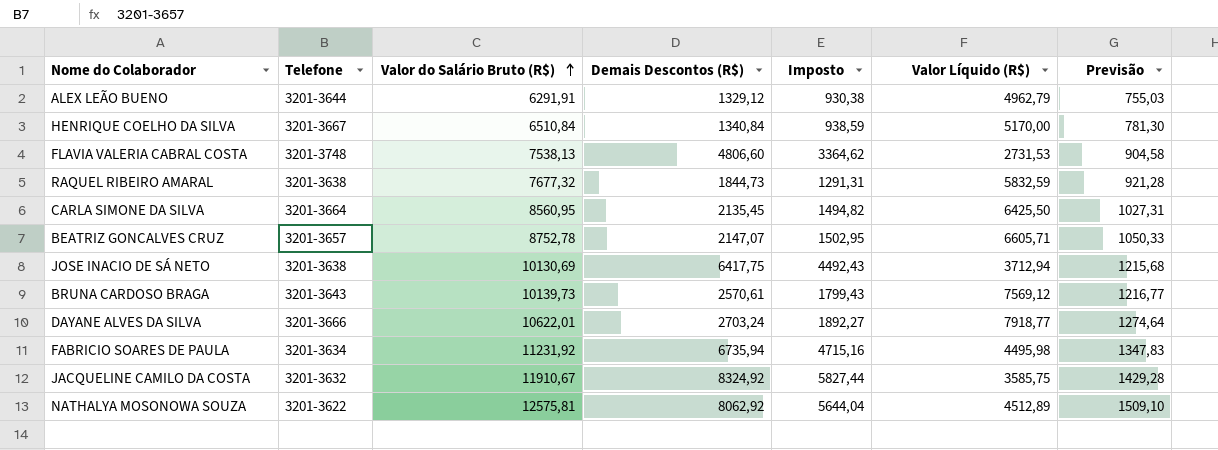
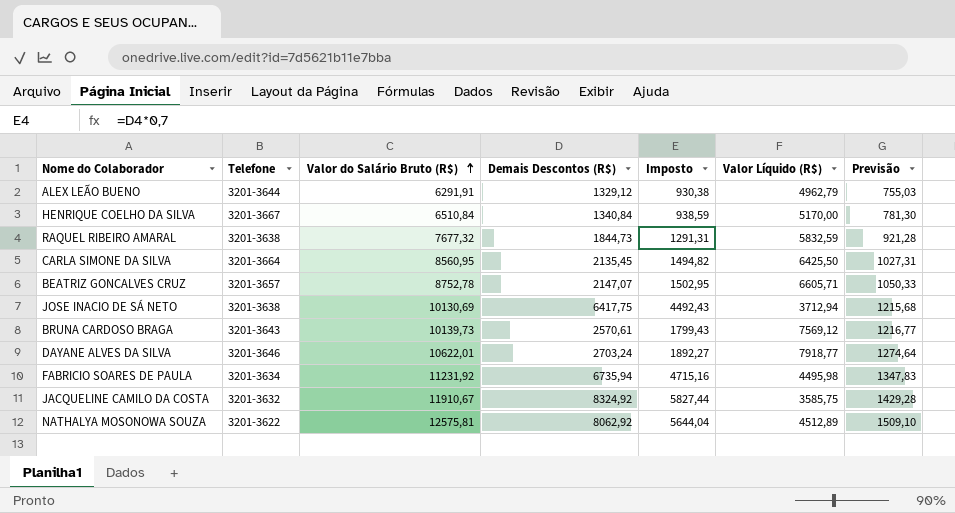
row FLAVIA VALERIA CABRAL COSTA: 3201-3748 | 7538,13 | 4806,60 | 3364,62 | 2731,53 | 904,58 -> none
DAYANE ALVES DA SILVA | Telefone: 3201-3666 -> 3201-3646

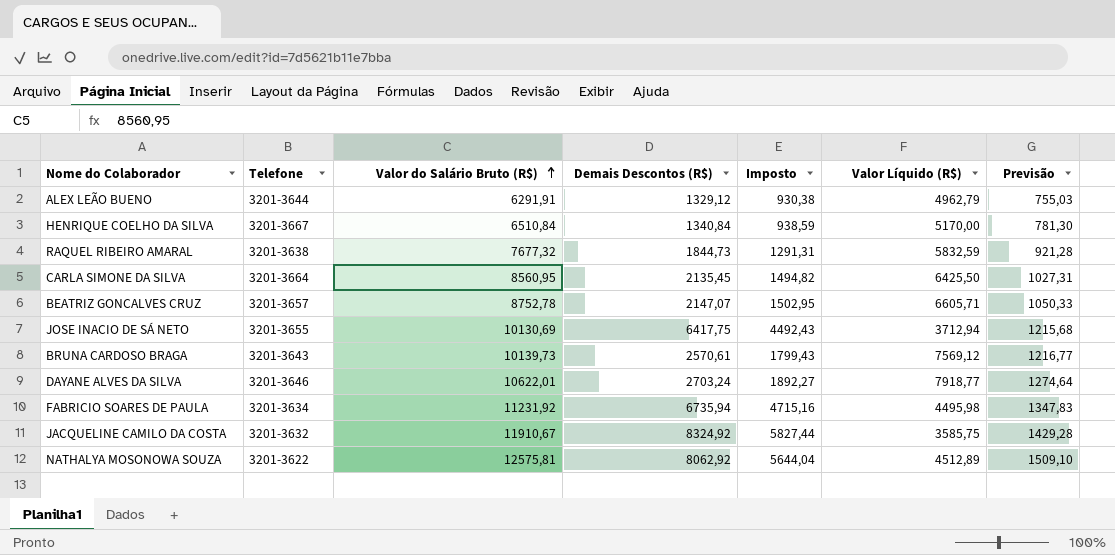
JOSE INACIO DE SÁ NETO | Telefone: 3201-3638 -> 3201-3655

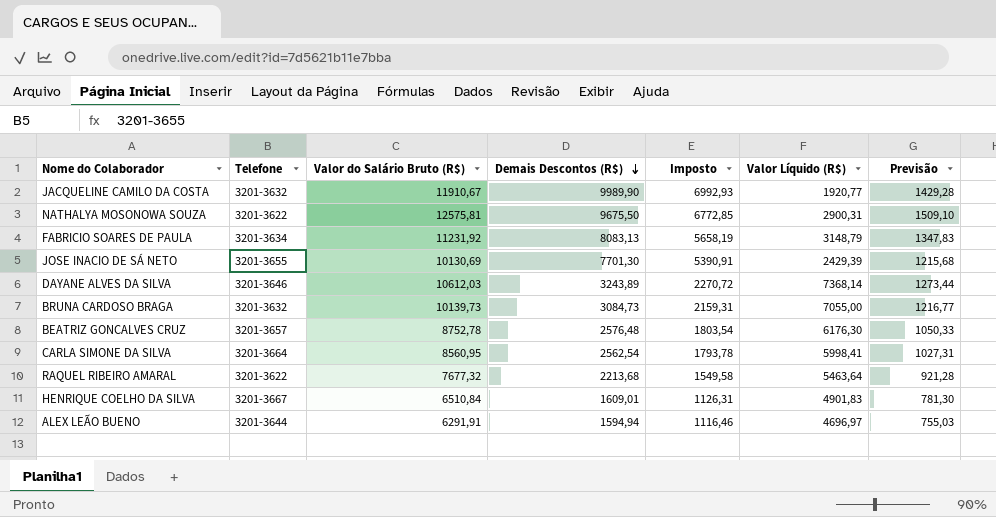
row order: Valor do Salário Bruto (R$) ascending -> Demais Descontos (R$) descending
JACQUELINE CAMILO DA COSTA | Demais Descontos (R$): 8324,92 -> 9989,90
JACQUELINE CAMILO DA COSTA | Imposto: 5827,44 -> 6992,93
JACQUELINE CAMILO DA COSTA | Valor Líquido (R$): 3585,75 -> 1920,77
NATHALYA MOSONOWA SOUZA | Demais Descontos (R$): 8062,92 -> 9675,50
NATHALYA MOSONOWA SOUZA | Imposto: 5644,04 -> 6772,85
NATHALYA MOSONOWA SOUZA | Valor Líquido (R$): 4512,89 -> 2900,31
FABRICIO SOARES DE PAULA | Demais Descontos (R$): 6735,94 -> 8083,13
FABRICIO SOARES DE PAULA | Imposto: 4715,16 -> 5658,19
FABRICIO SOARES DE PAULA | Valor Líquido (R$): 4495,98 -> 3148,79
JOSE INACIO DE SÁ NETO | Demais Descontos (R$): 6417,75 -> 7701,30
JOSE INACIO DE SÁ NETO | Imposto: 4492,43 -> 5390,91
JOSE INACIO DE SÁ NETO | Valor Líquido (R$): 3712,94 -> 2429,39
DAYANE ALVES DA SILVA | Valor do Salário Bruto (R$): 10622,01 -> 10612,03
DAYANE ALVES DA SILVA | Demais Descontos (R$): 2703,24 -> 3243,89
DAYANE ALVES DA SILVA | Imposto: 1892,27 -> 2270,72
DAYANE ALVES DA SILVA | Valor Líquido (R$): 7918,77 -> 7368,14
DAYANE ALVES DA SILVA | Previsão: 1274,64 -> 1273,44
BRUNA CARDOSO BRAGA | Telefone: 3201-3643 -> 3201-3632
BRUNA CARDOSO BRAGA | Demais Descontos (R$): 2570,61 -> 3084,73
BRUNA CARDOSO BRAGA | Imposto: 1799,43 -> 2159,31
BRUNA CARDOSO BRAGA | Valor Líquido (R$): 7569,12 -> 7055,00
BEATRIZ GONCALVES CRUZ | Demais Descontos (R$): 2147,07 -> 2576,48
BEATRIZ GONCALVES CRUZ | Imposto: 1502,95 -> 1803,54
BEATRIZ GONCALVES CRUZ | Valor Líquido (R$): 6605,71 -> 6176,30
CARLA SIMONE DA SILVA | Demais Descontos (R$): 2135,45 -> 2562,54
CARLA SIMONE DA SILVA | Imposto: 1494,82 -> 1793,78
CARLA SIMONE DA SILVA | Valor Líquido (R$): 6425,50 -> 5998,41
RAQUEL RIBEIRO AMARAL | Telefone: 3201-3638 -> 3201-3622
RAQUEL RIBEIRO AMARAL | Demais Descontos (R$): 1844,73 -> 2213,68
RAQUEL RIBEIRO AMARAL | Imposto: 1291,31 -> 1549,58
RAQUEL RIBEIRO AMARAL | Valor Líquido (R$): 5832,59 -> 5463,64
HENRIQUE COELHO DA SILVA | Demais Descontos (R$): 1340,84 -> 1609,01
HENRIQUE COELHO DA SILVA | Imposto: 938,59 -> 1126,31
HENRIQUE COELHO DA SILVA | Valor Líquido (R$): 5170,00 -> 4901,83
ALEX LEÃO BUENO | Demais Descontos (R$): 1329,12 -> 1594,94
ALEX LEÃO BUENO | Imposto: 930,38 -> 1116,46
ALEX LEÃO BUENO | Valor Líquido (R$): 4962,79 -> 4696,97

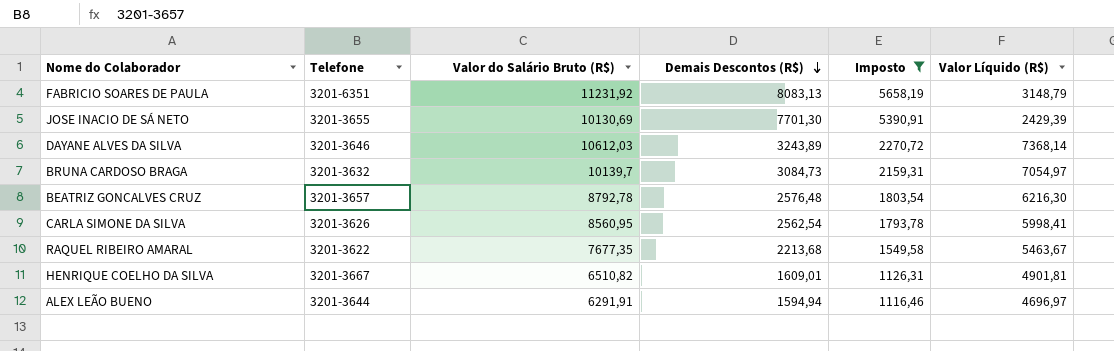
filter: none -> Imposto <= 5658,19
column Previsão | formula: [Valor do Salário Bruto (R$)] * 0,12 -> none
FABRICIO SOARES DE PAULA | Telefone: 3201-3634 -> 3201-6351
BRUNA CARDOSO BRAGA | Valor do Salário Bruto (R$): 10139,73 -> 10139,7
BRUNA CARDOSO BRAGA | Valor Líquido (R$): 7055,00 -> 7054,97
BEATRIZ GONCALVES CRUZ | Valor do Salário Bruto (R$): 8752,78 -> 8792,78
BEATRIZ GONCALVES CRUZ | Valor Líquido (R$): 6176,30 -> 6216,30
CARLA SIMONE DA SILVA | Telefone: 3201-3664 -> 3201-3626
RAQUEL RIBEIRO AMARAL | Valor do Salário Bruto (R$): 7677,32 -> 7677,35
RAQUEL RIBEIRO AMARAL | Valor Líquido (R$): 5463,64 -> 5463,67
HENRIQUE COELHO DA SILVA | Valor do Salário Bruto (R$): 6510,84 -> 6510,82
HENRIQUE COELHO DA SILVA | Valor Líquido (R$): 4901,83 -> 4901,81

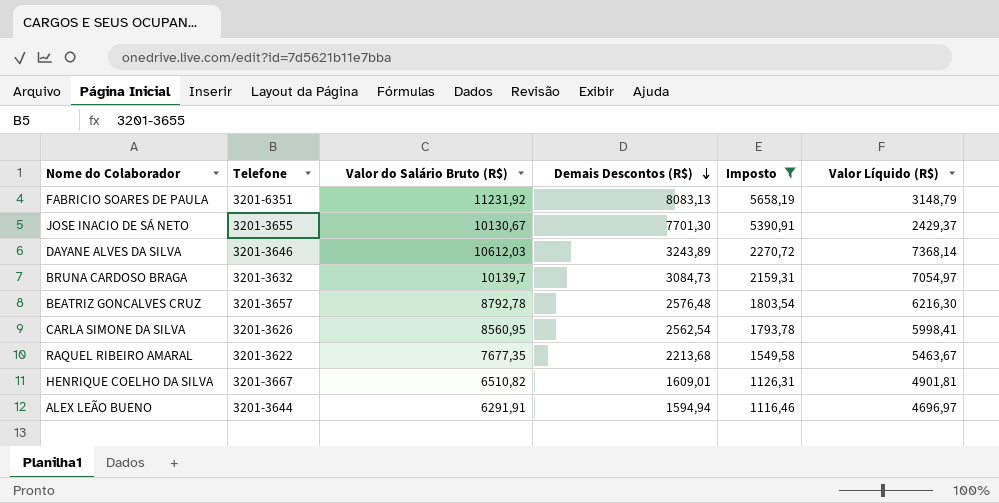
JOSE INACIO DE SÁ NETO | Valor do Salário Bruto (R$): 10130,69 -> 10130,67
JOSE INACIO DE SÁ NETO | Valor Líquido (R$): 2429,39 -> 2429,37

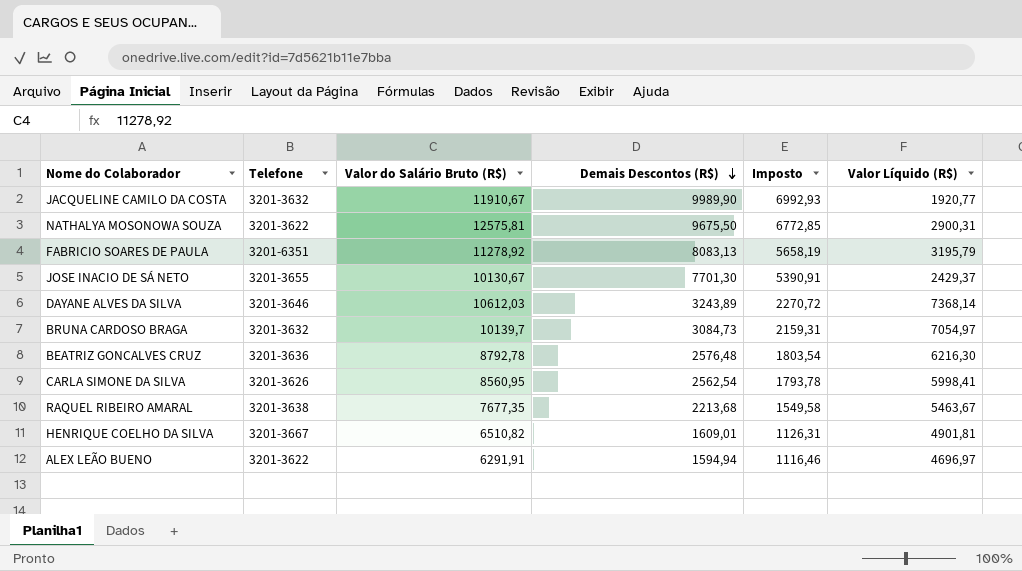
filter: Imposto <= 5658,19 -> none
FABRICIO SOARES DE PAULA | Valor do Salário Bruto (R$): 11231,92 -> 11278,92
FABRICIO SOARES DE PAULA | Valor Líquido (R$): 3148,79 -> 3195,79
BEATRIZ GONCALVES CRUZ | Telefone: 3201-3657 -> 3201-3636
RAQUEL RIBEIRO AMARAL | Telefone: 3201-3622 -> 3201-3638
ALEX LEÃO BUENO | Telefone: 3201-3644 -> 3201-3622

